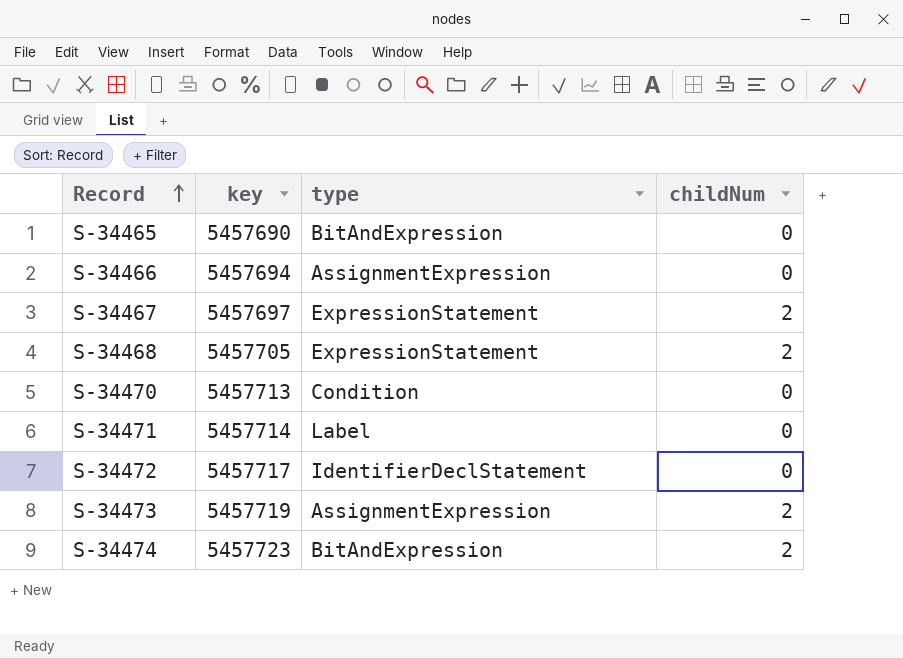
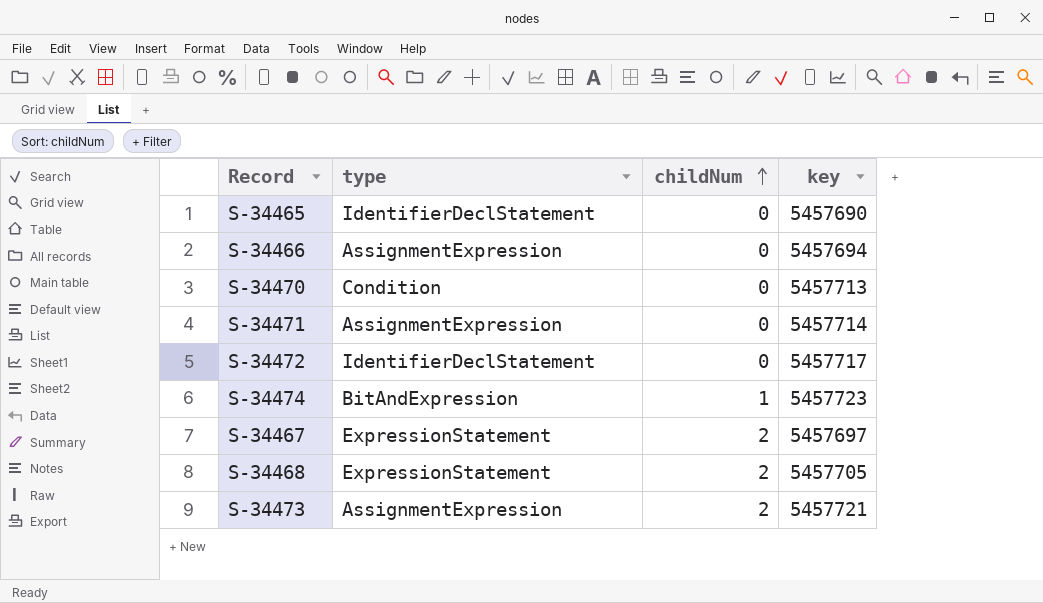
row order: Record ascending -> childNum ascending
column key | position: 2 -> 4
S-34465 | type: BitAndExpression -> IdentifierDeclStatement
S-34471 | type: Label -> AssignmentExpression
S-34474 | childNum: 2 -> 1
S-34473 | key: 5457719 -> 5457721

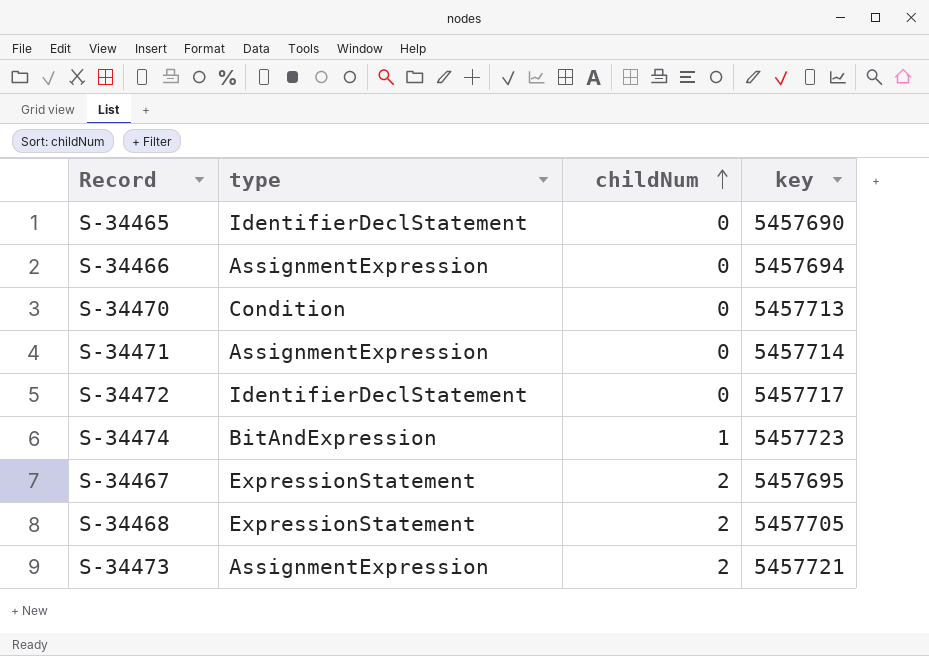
S-34467 | key: 5457697 -> 5457695

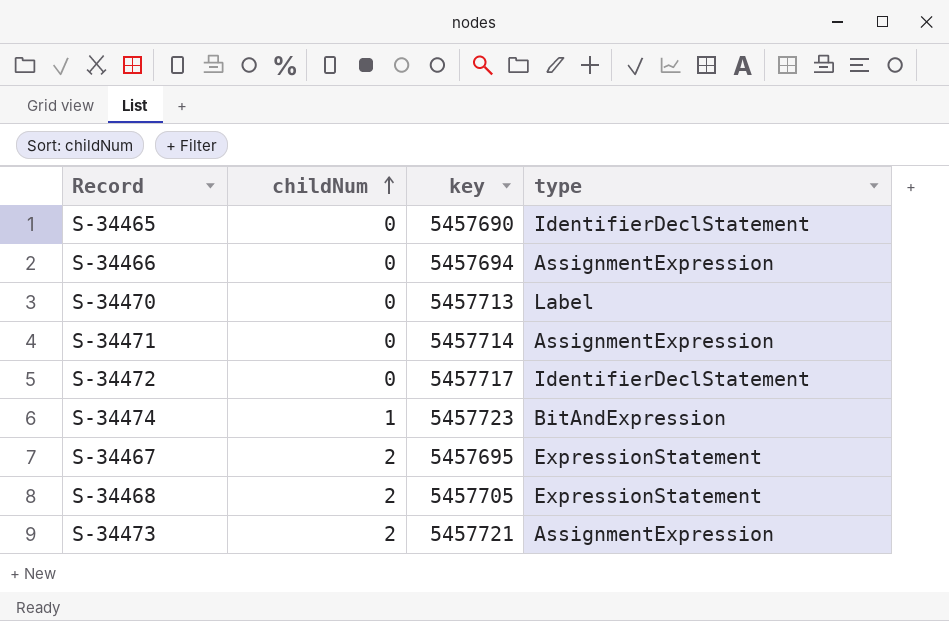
column type | position: 2 -> 4
S-34470 | type: Condition -> Label

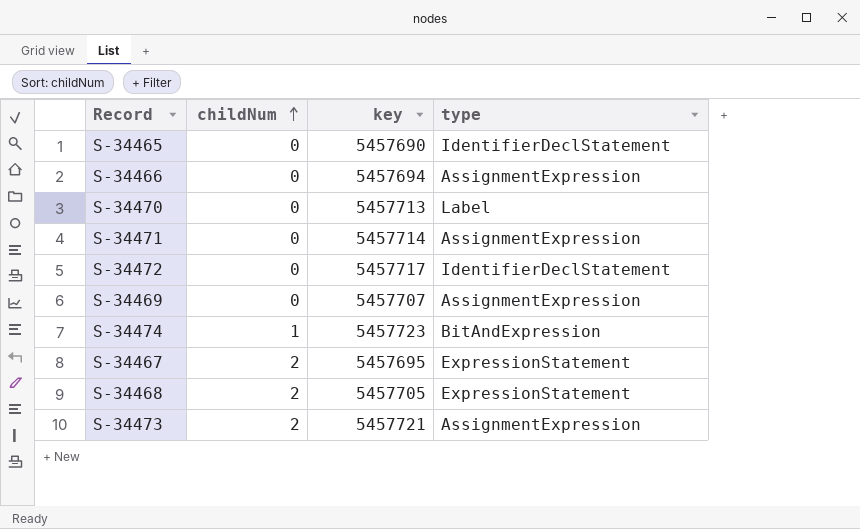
row S-34469: none -> 0 | 5457707 | AssignmentExpression

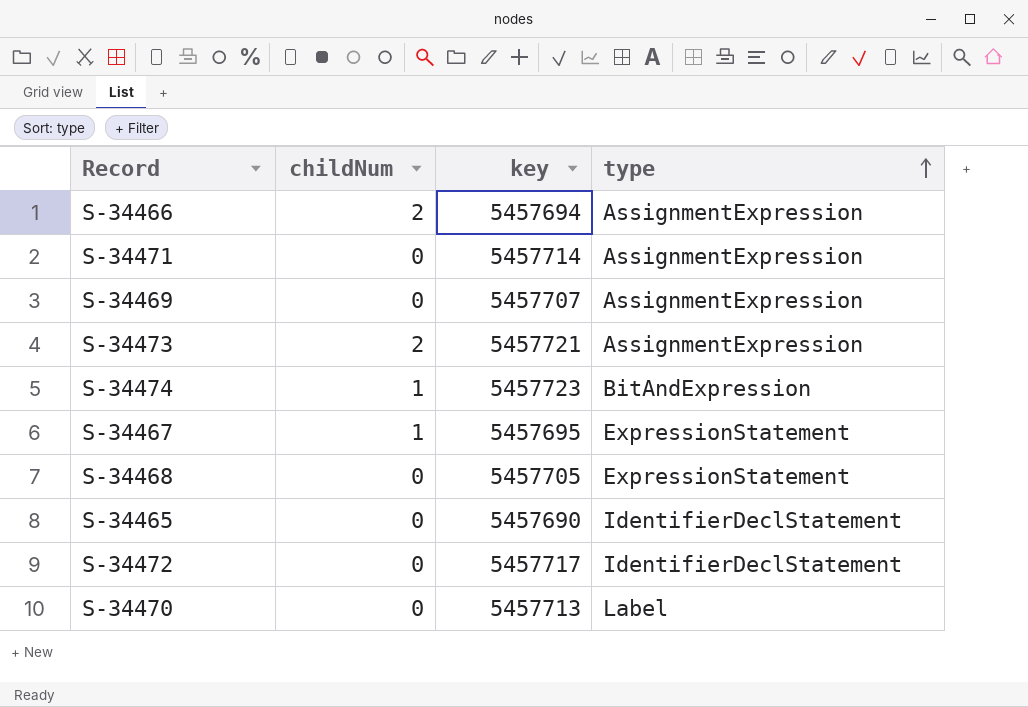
row order: childNum ascending -> type ascending
S-34466 | childNum: 0 -> 2
S-34467 | childNum: 2 -> 1
S-34468 | childNum: 2 -> 0

